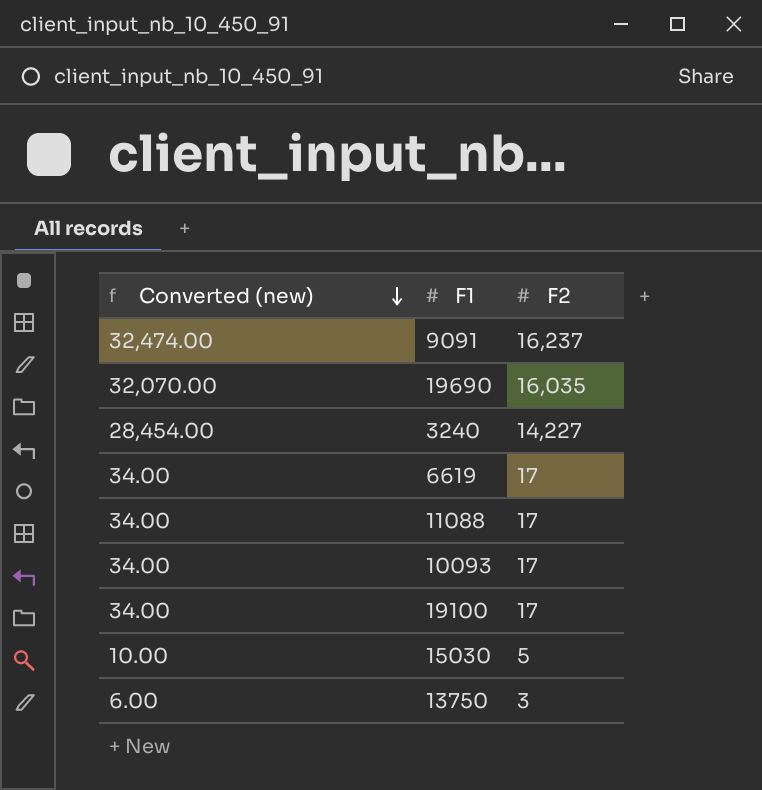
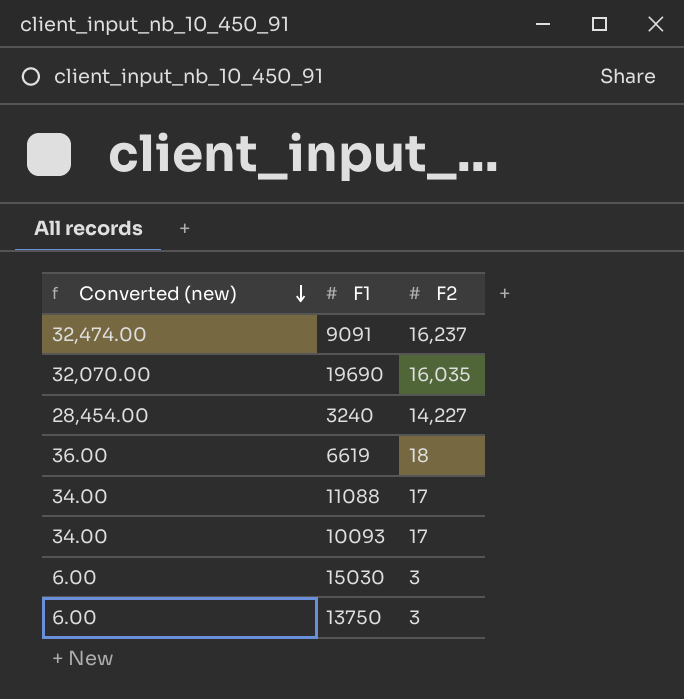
row 19100: 34.00 | 17 -> none
6619 | Converted (new): 34.00 -> 36.00
6619 | F2: 17 -> 18
15030 | Converted (new): 10.00 -> 6.00
15030 | F2: 5 -> 3

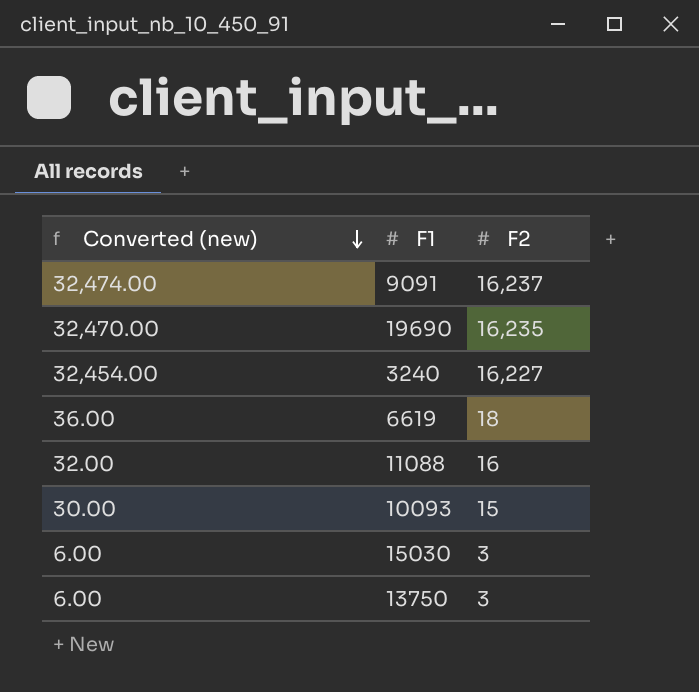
19690 | Converted (new): 32,070.00 -> 32,470.00
19690 | F2: 16,035 -> 16,235
3240 | Converted (new): 28,454.00 -> 32,454.00
3240 | F2: 14,227 -> 16,227
11088 | Converted (new): 34.00 -> 32.00
11088 | F2: 17 -> 16
10093 | Converted (new): 34.00 -> 30.00
10093 | F2: 17 -> 15

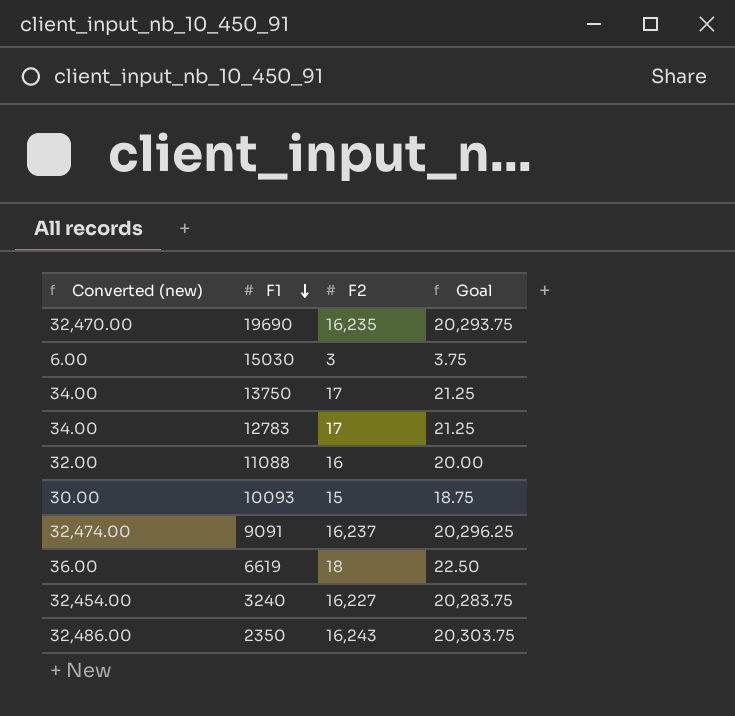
row order: Converted (new) descending -> F1 descending
column Goal | formula: none -> [F2] * 1.25
13750 | Converted (new): 6.00 -> 34.00
13750 | F2: 3 -> 17
row 12783: none -> 34.00 | 17 | 21.25
row 2350: none -> 32,486.00 | 16,243 | 20,303.75

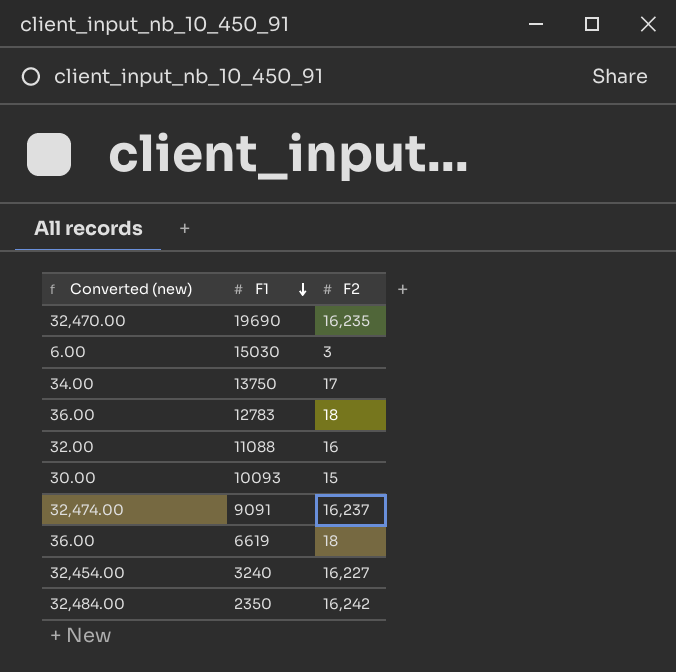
column Goal | formula: [F2] * 1.25 -> none
12783 | Converted (new): 34.00 -> 36.00
12783 | F2: 17 -> 18
2350 | Converted (new): 32,486.00 -> 32,484.00
2350 | F2: 16,243 -> 16,242

